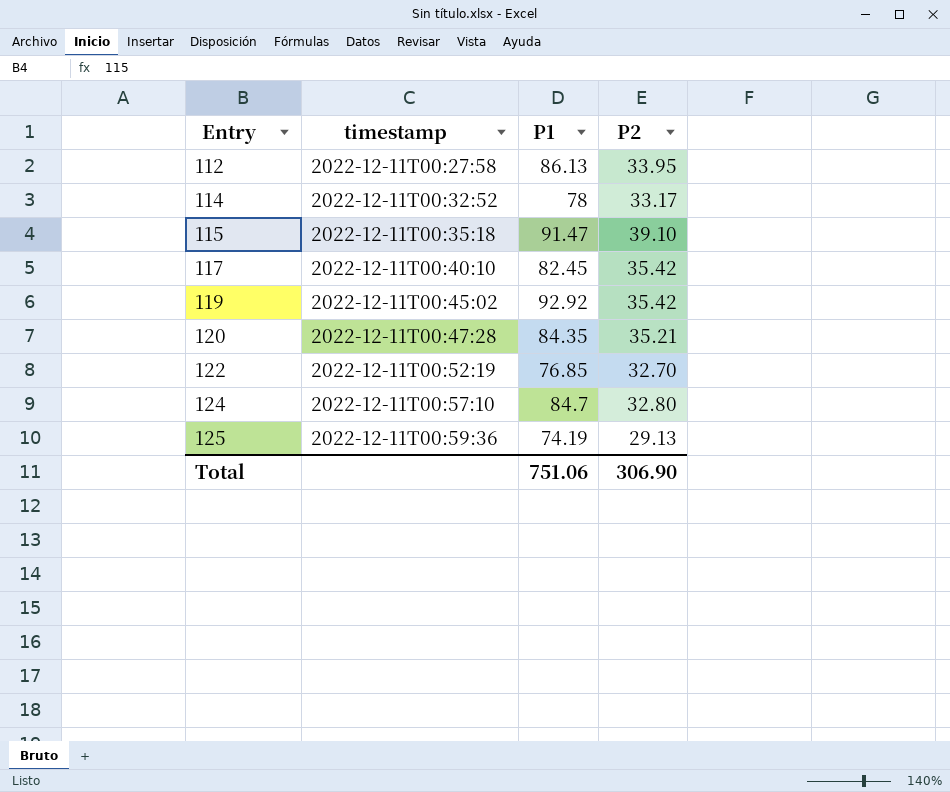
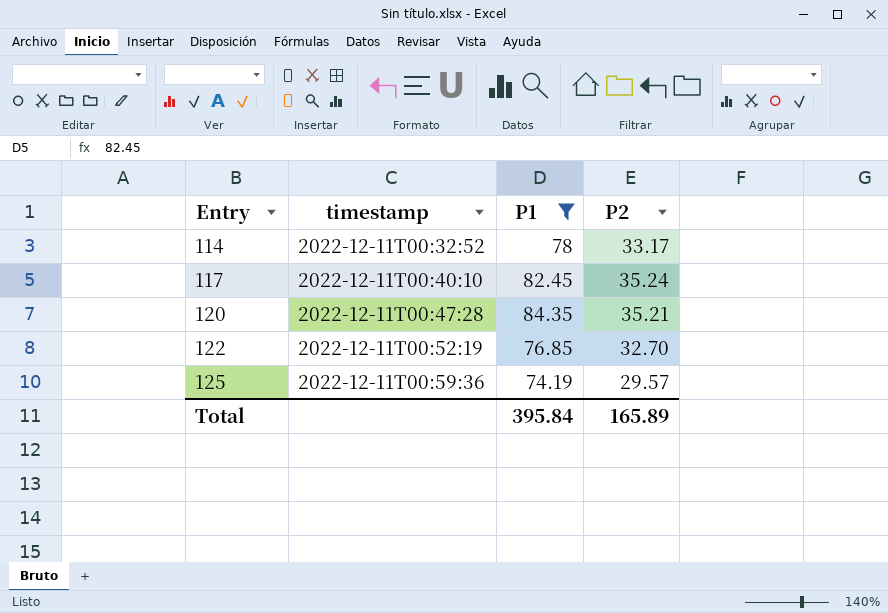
filter: none -> P1 <= 84.35
117 | P2: 35.42 -> 35.24
125 | P2: 29.13 -> 29.57
Total | P1: 751.06 -> 395.84
Total | P2: 306.90 -> 165.89

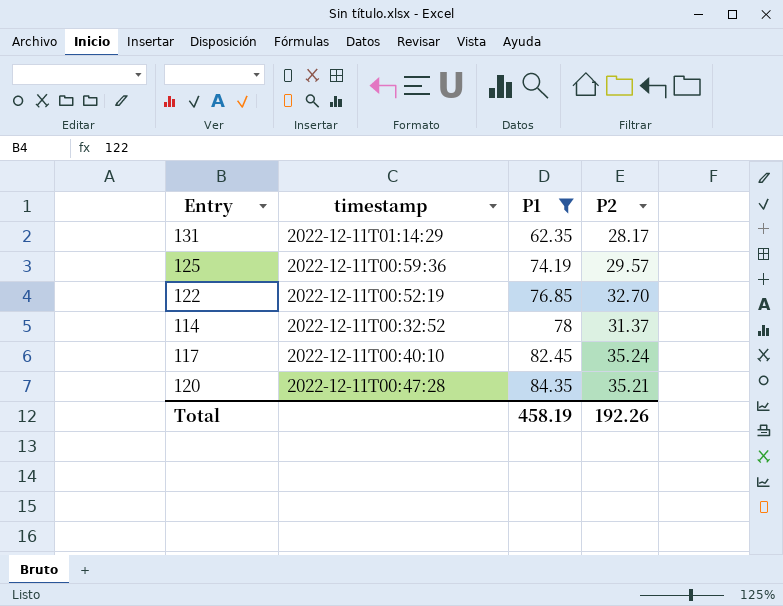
row order: Entry ascending -> P1 ascending
row 131: none -> 2022-12-11T01:14:29 | 62.35 | 28.17
114 | P2: 33.17 -> 31.37
Total | P1: 395.84 -> 458.19
Total | P2: 165.89 -> 192.26

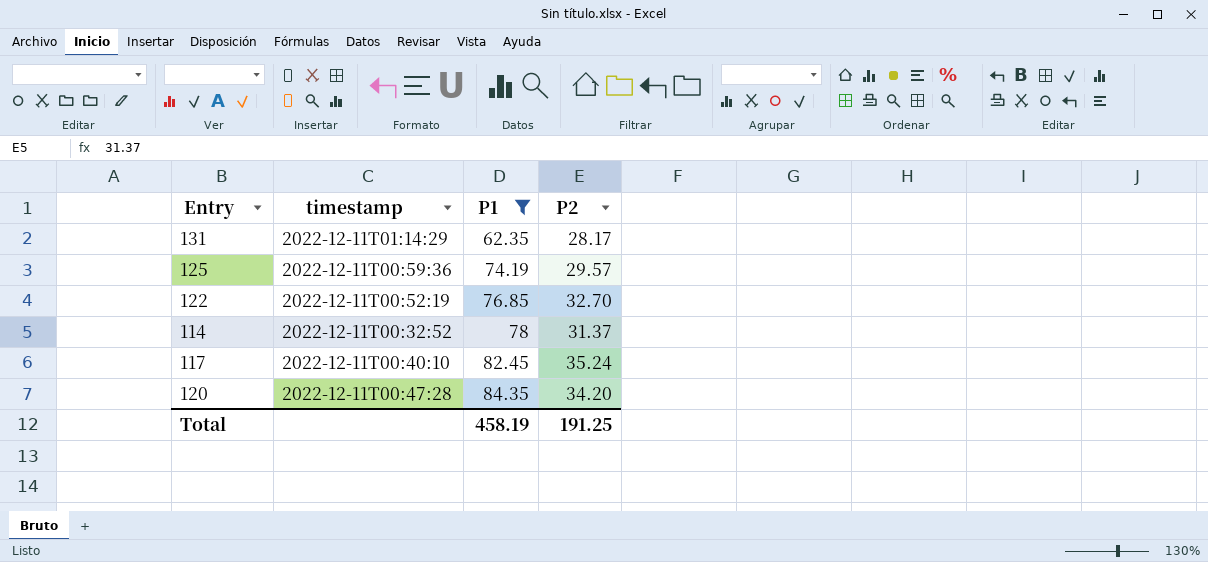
120 | P2: 35.21 -> 34.20
Total | P2: 192.26 -> 191.25

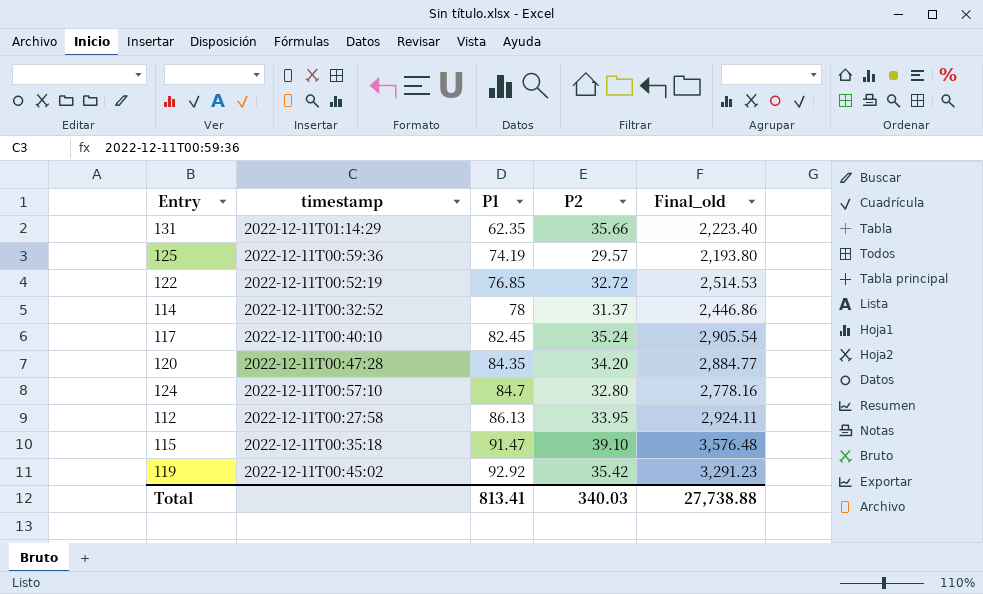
filter: P1 <= 84.35 -> none
column Final_old | formula: none -> [P1] * [P2]
131 | P2: 28.17 -> 35.66
122 | P2: 32.70 -> 32.72
Total | P1: 458.19 -> 813.41
Total | P2: 191.25 -> 340.03

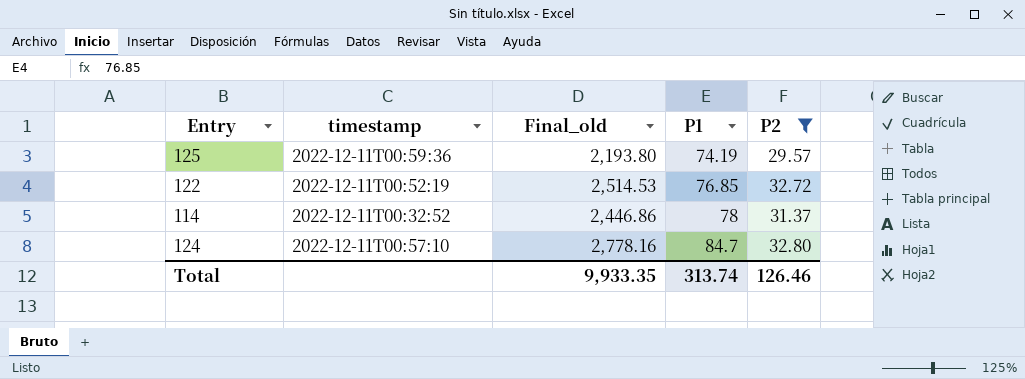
filter: none -> P2 <= 32.80
column Final_old | position: 5 -> 3
Total | Final_old: 27,738.88 -> 9,933.35
Total | P1: 813.41 -> 313.74
Total | P2: 340.03 -> 126.46

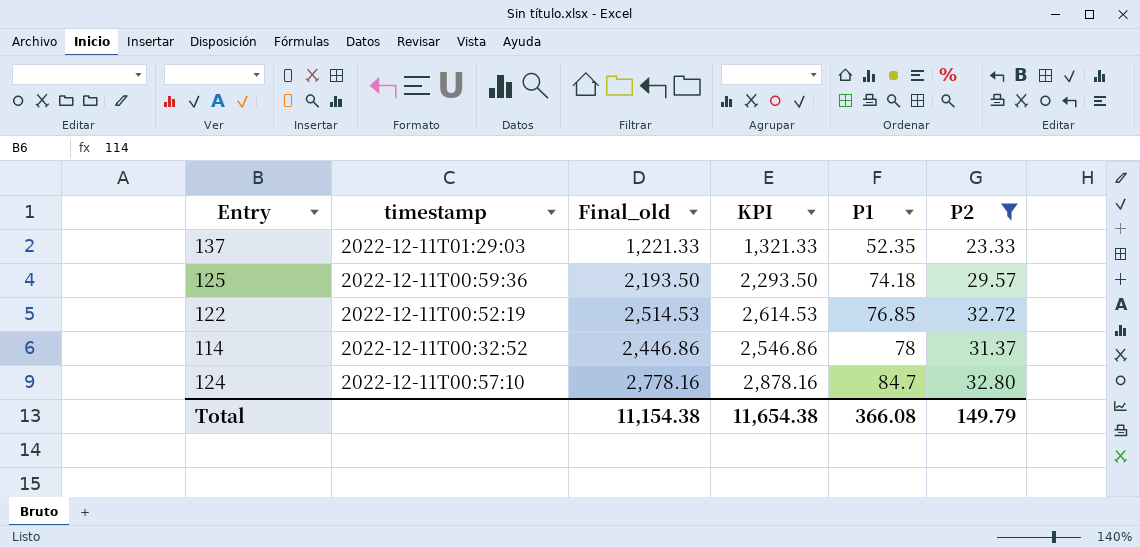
column KPI | formula: none -> [Final_old] + 100
row 137: none -> 2022-12-11T01:29:03 | 1,221.33 | 1,321.33 | 52.35 | 23.33
125 | Final_old: 2,193.80 -> 2,193.50
125 | P1: 74.19 -> 74.18
Total | Final_old: 9,933.35 -> 11,154.38
Total | P1: 313.74 -> 366.08
Total | P2: 126.46 -> 149.79

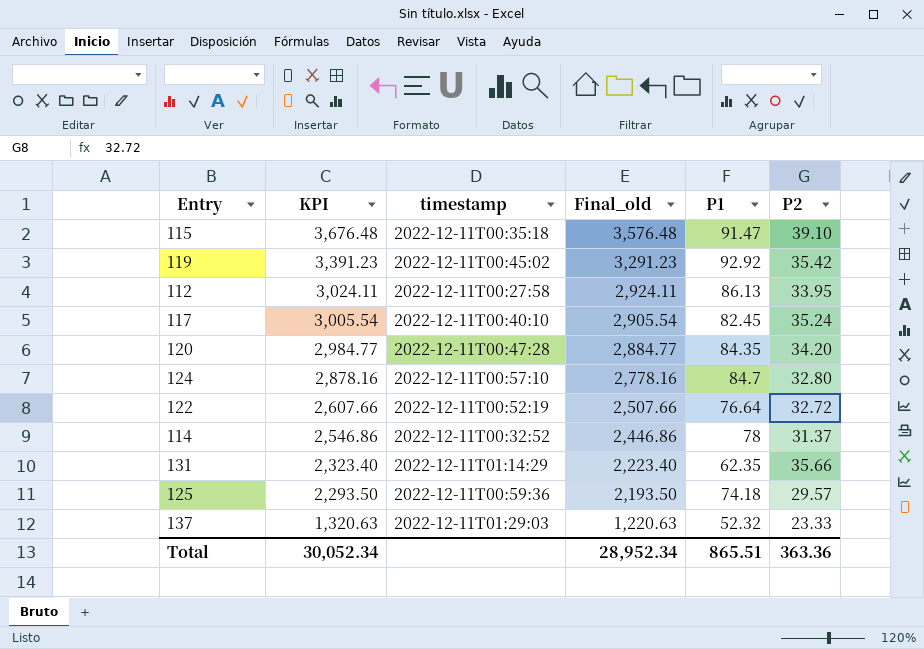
filter: P2 <= 32.80 -> none
row order: P1 ascending -> KPI descending
column KPI | position: 4 -> 2
122 | KPI: 2,614.53 -> 2,607.66
122 | Final_old: 2,514.53 -> 2,507.66
122 | P1: 76.85 -> 76.64
137 | KPI: 1,321.33 -> 1,320.63
137 | Final_old: 1,221.33 -> 1,220.63
137 | P1: 52.35 -> 52.32
Total | KPI: 11,654.38 -> 30,052.34
Total | Final_old: 11,154.38 -> 28,952.34
Total | P1: 366.08 -> 865.51
Total | P2: 149.79 -> 363.36

